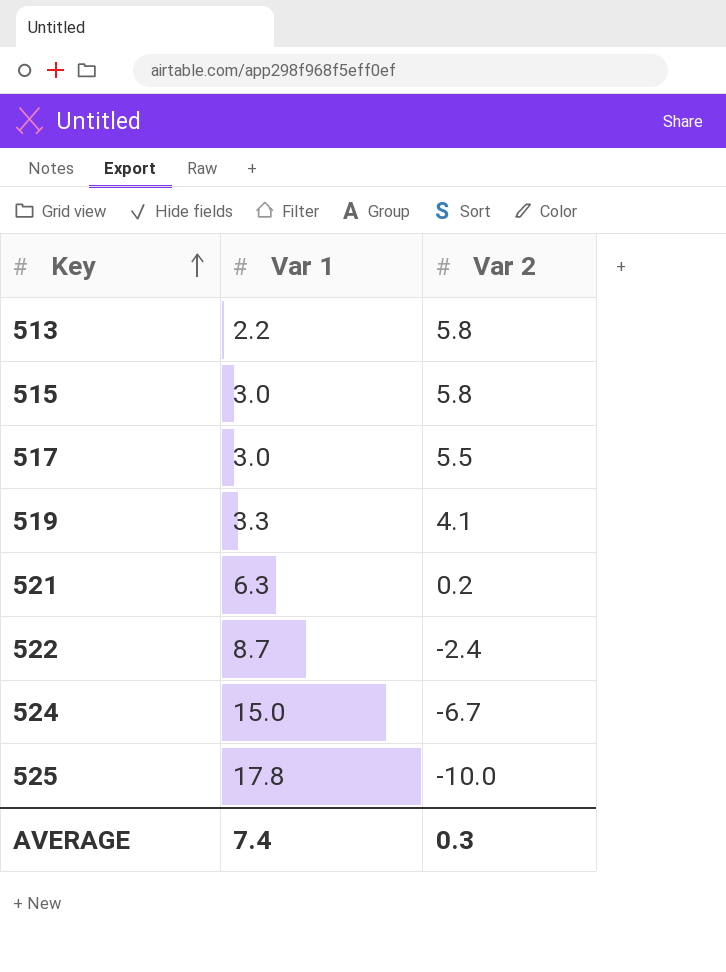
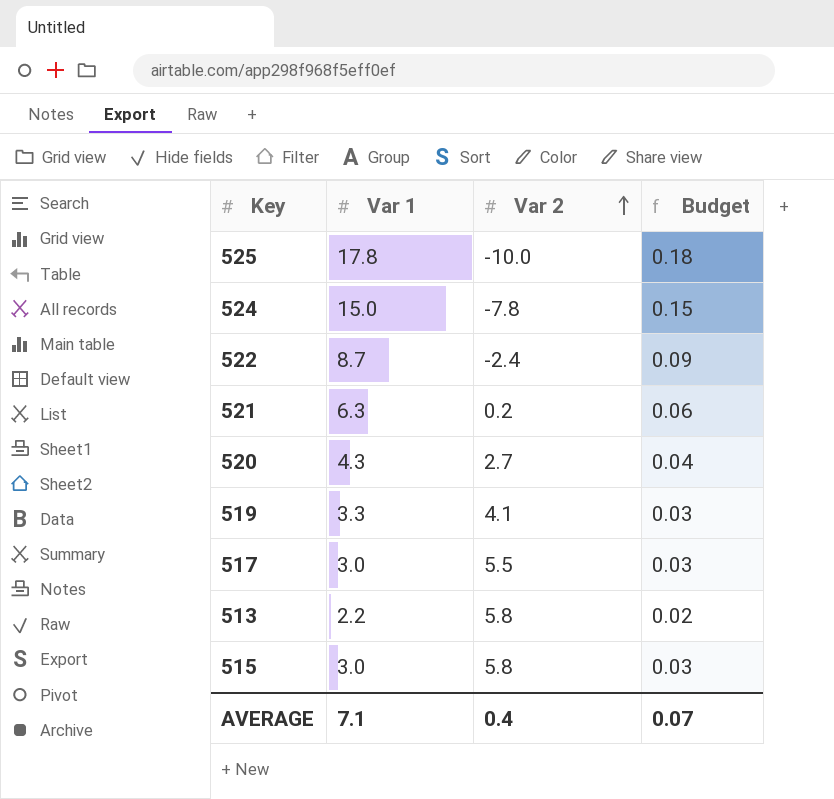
row order: Key ascending -> Var 2 ascending
column Budget | formula: none -> [Var 1] * 0.01
524 | Var 2: -6.7 -> -7.8
row 520: none -> 4.3 | 2.7 | 0.04
AVERAGE | Var 1: 7.4 -> 7.1
AVERAGE | Var 2: 0.3 -> 0.4

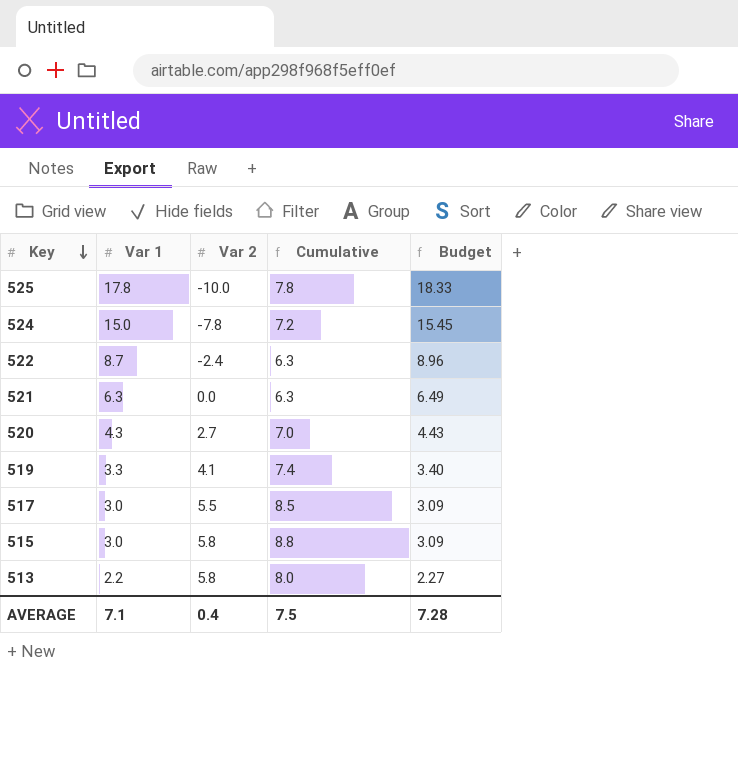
row order: Var 2 ascending -> Key descending
column Cumulative | formula: none -> [Var 1] + [Var 2]
column Budget | formula: [Var 1] * 0.01 -> [Var 1] * 1.03
521 | Var 2: 0.2 -> 0.0
AVERAGE | Budget: 0.07 -> 7.28

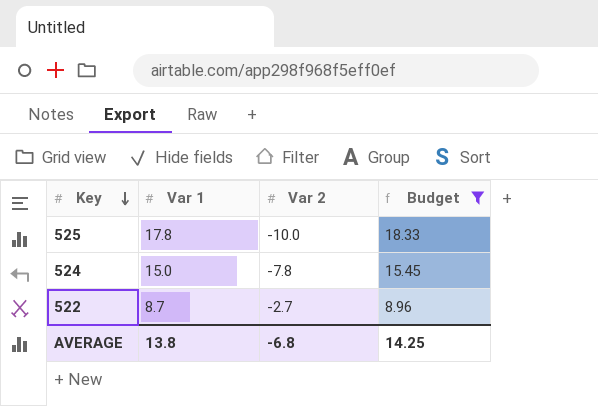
filter: none -> Budget >= 8.96
column Cumulative | formula: [Var 1] + [Var 2] -> none
522 | Var 2: -2.4 -> -2.7
AVERAGE | Var 1: 7.1 -> 13.8
AVERAGE | Var 2: 0.4 -> -6.8
AVERAGE | Budget: 7.28 -> 14.25

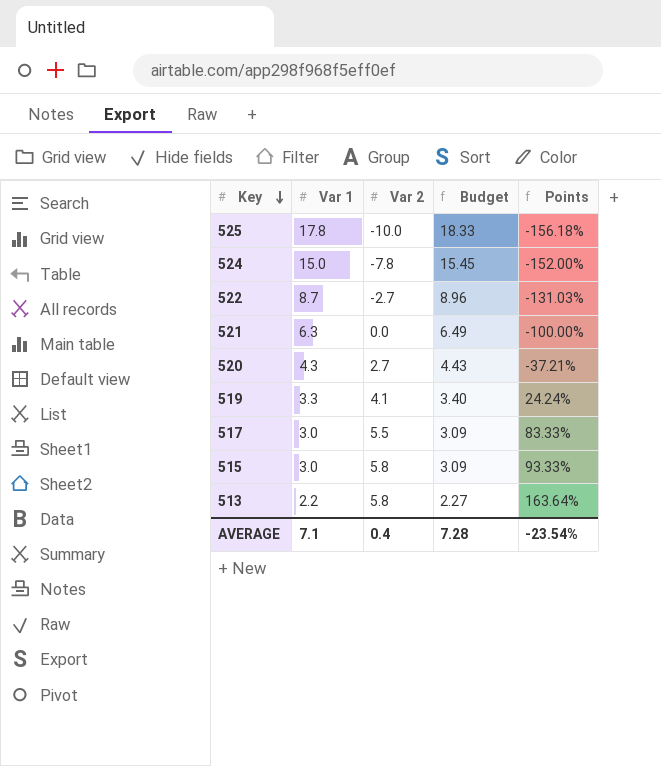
filter: Budget >= 8.96 -> none
column Points | formula: none -> ([Var 2] - [Var 1]) / [Var 1]
AVERAGE | Var 1: 13.8 -> 7.1
AVERAGE | Var 2: -6.8 -> 0.4
AVERAGE | Budget: 14.25 -> 7.28

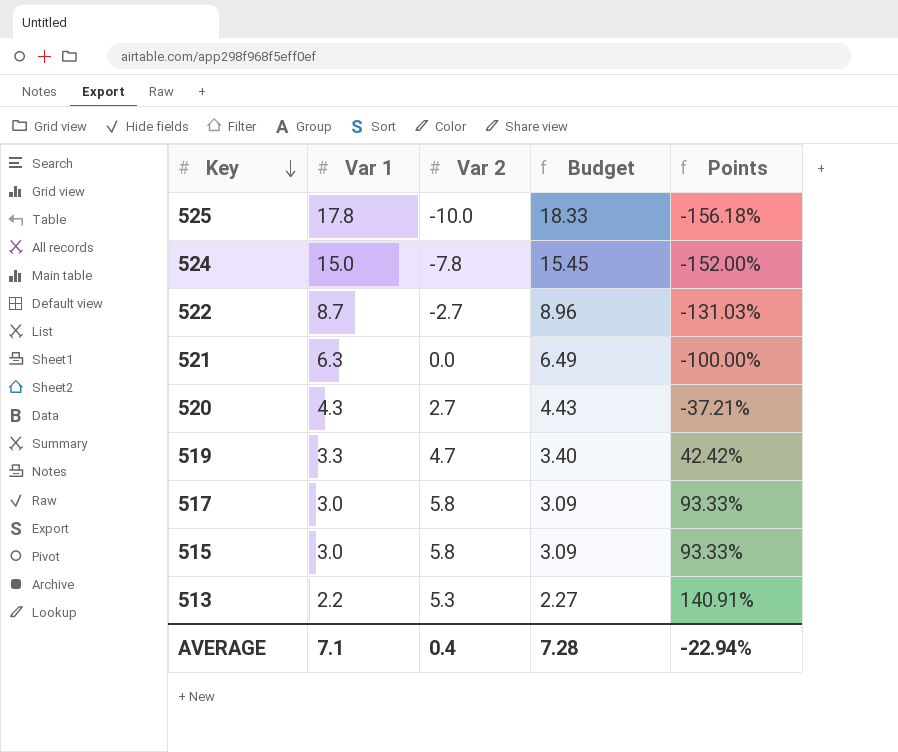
519 | Var 2: 4.1 -> 4.7
519 | Points: 24.24% -> 42.42%
517 | Var 2: 5.5 -> 5.8
517 | Points: 83.33% -> 93.33%
513 | Var 2: 5.8 -> 5.3
513 | Points: 163.64% -> 140.91%
AVERAGE | Points: -23.54% -> -22.94%

